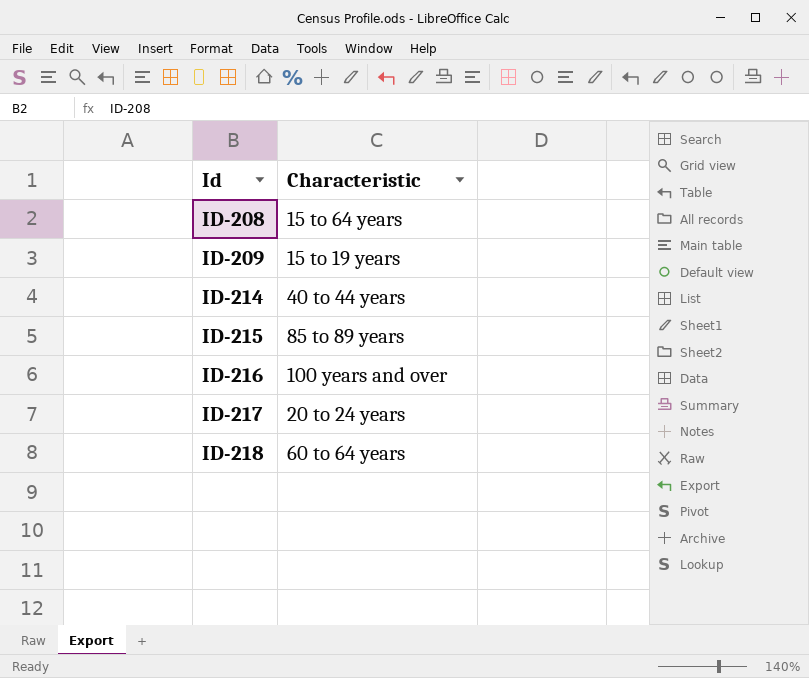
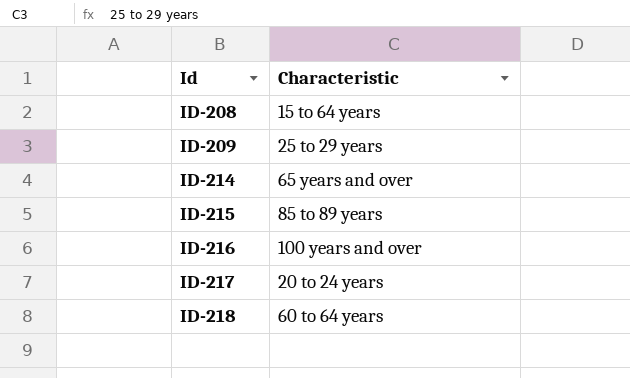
ID-209 | Characteristic: 15 to 19 years -> 25 to 29 years
ID-214 | Characteristic: 40 to 44 years -> 65 years and over

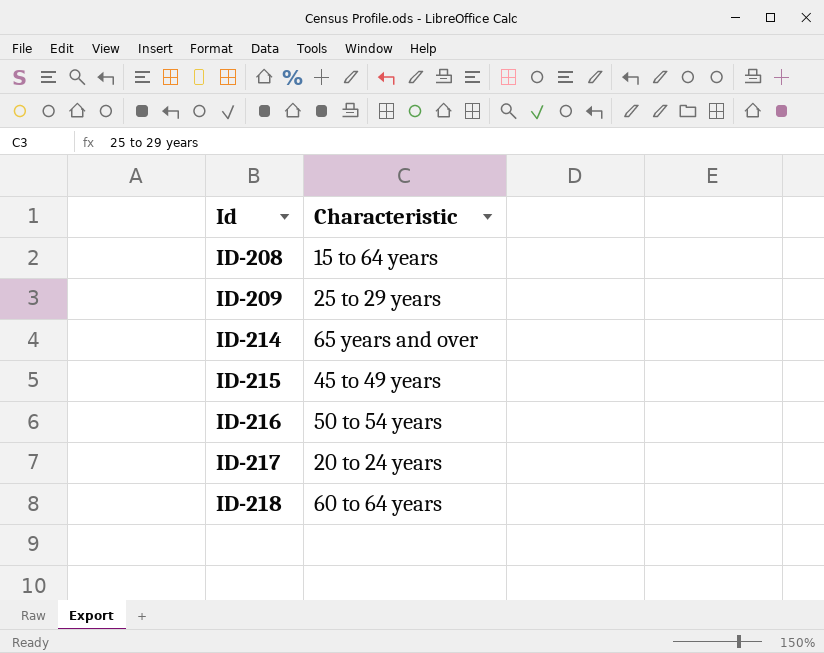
ID-215 | Characteristic: 85 to 89 years -> 45 to 49 years
ID-216 | Characteristic: 100 years and over -> 50 to 54 years

